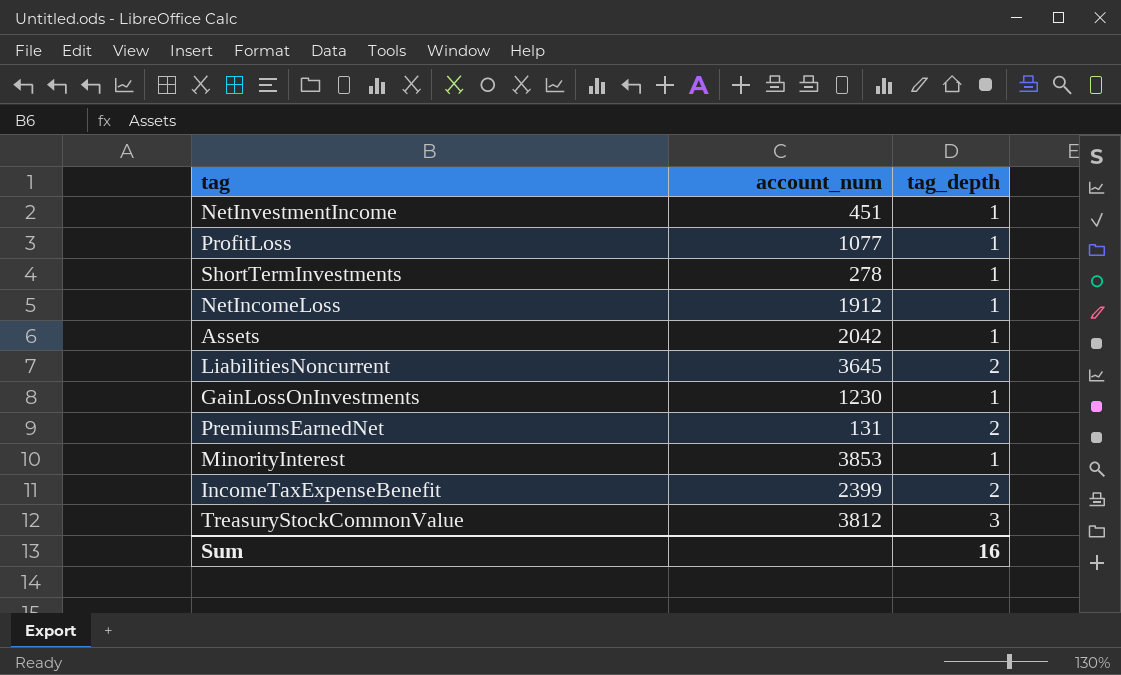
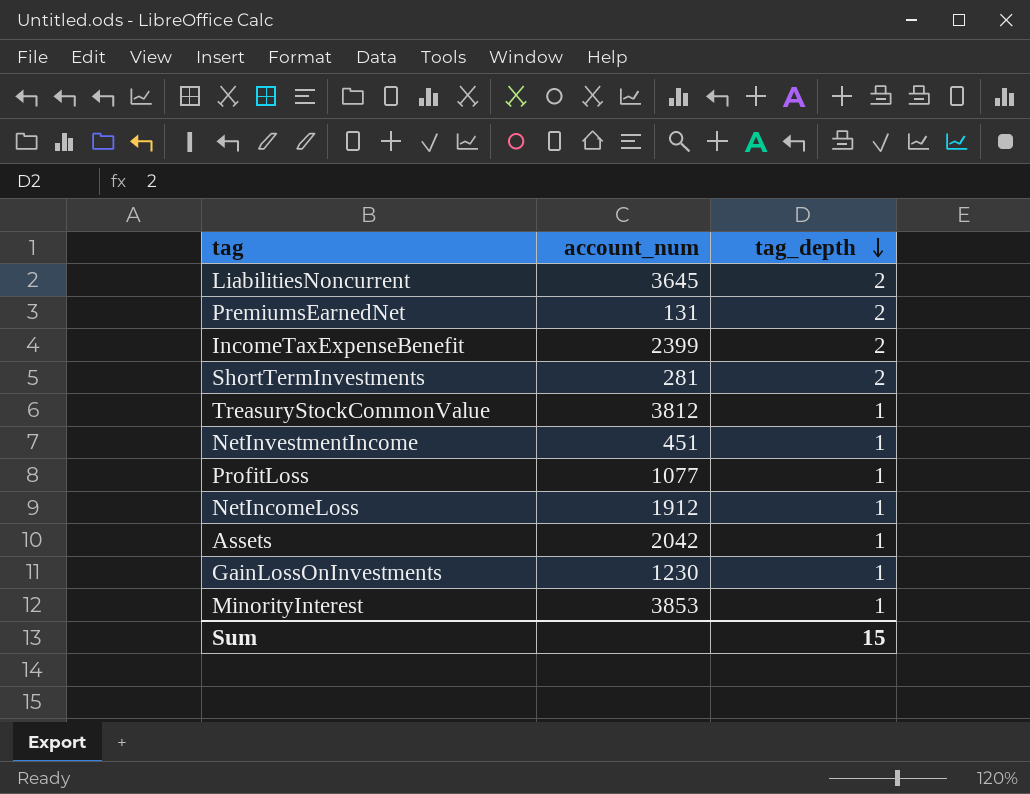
row order: none -> tag_depth descending
ShortTermInvestments | account_num: 278 -> 281
ShortTermInvestments | tag_depth: 1 -> 2
TreasuryStockCommonValue | tag_depth: 3 -> 1
Sum | tag_depth: 16 -> 15

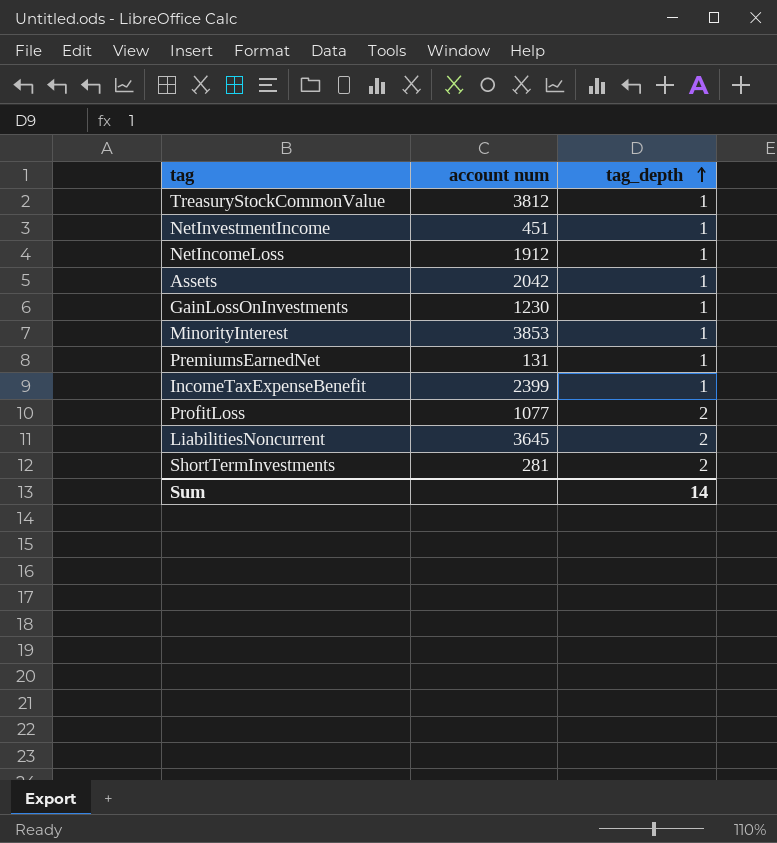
row order: tag_depth descending -> tag_depth ascending
column name: account_num -> account num
PremiumsEarnedNet | tag_depth: 2 -> 1
IncomeTaxExpenseBenefit | tag_depth: 2 -> 1
ProfitLoss | tag_depth: 1 -> 2
Sum | tag_depth: 15 -> 14

